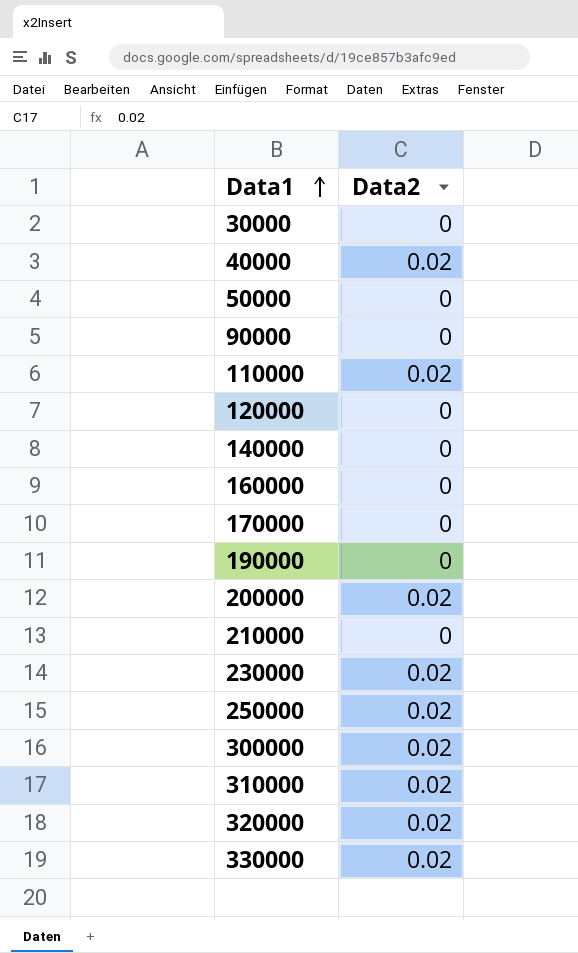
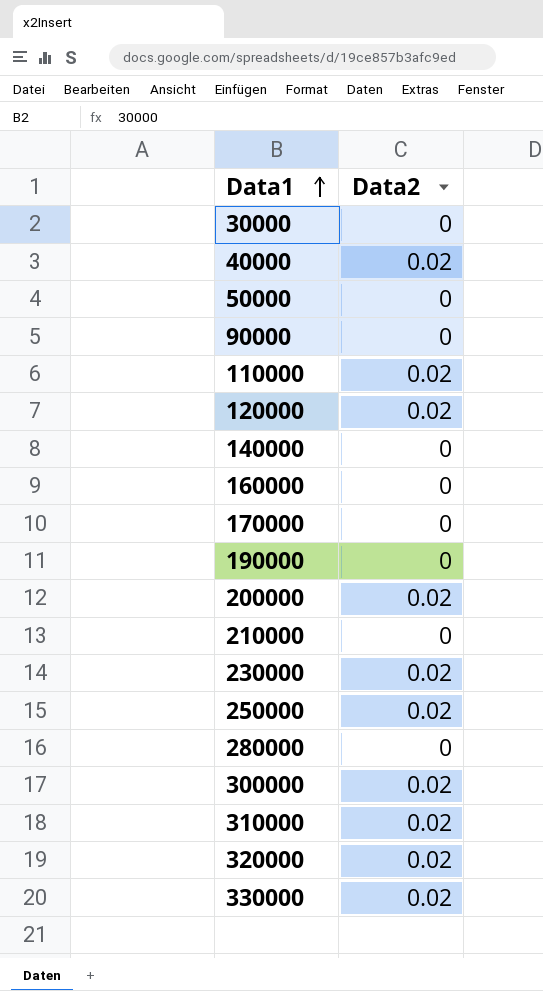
120000 | Data2: 0 -> 0.02
row 280000: none -> 0

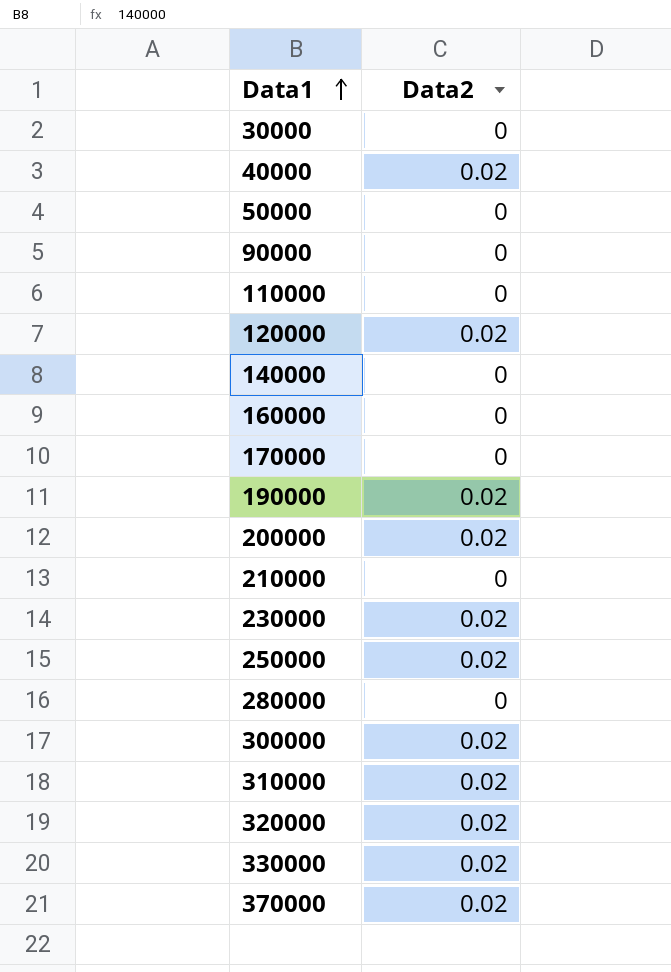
110000 | Data2: 0.02 -> 0
190000 | Data2: 0 -> 0.02
row 370000: none -> 0.02

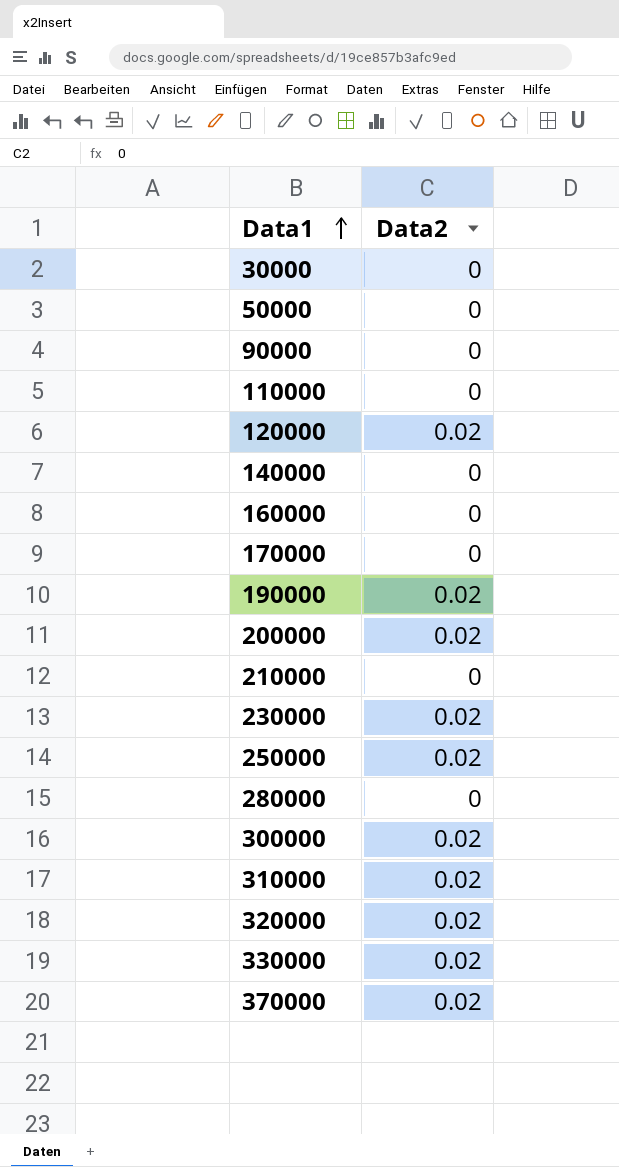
row 40000: 0.02 -> none

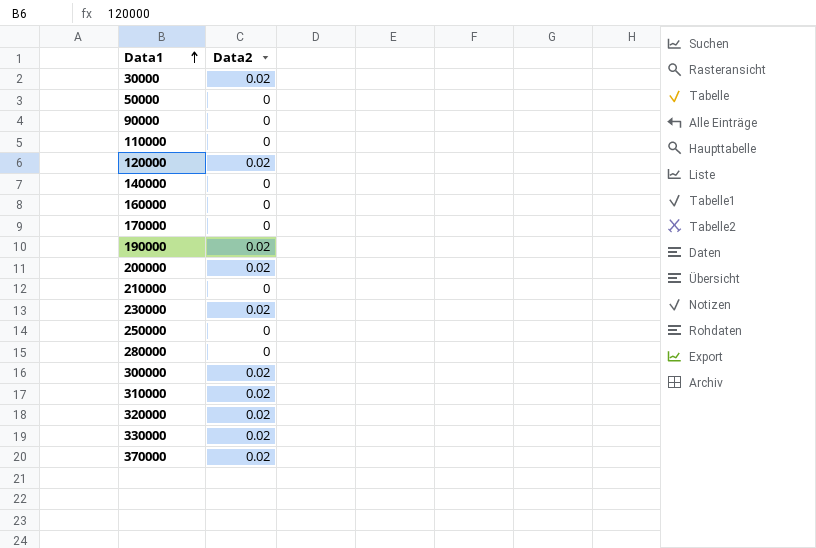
30000 | Data2: 0 -> 0.02
250000 | Data2: 0.02 -> 0

